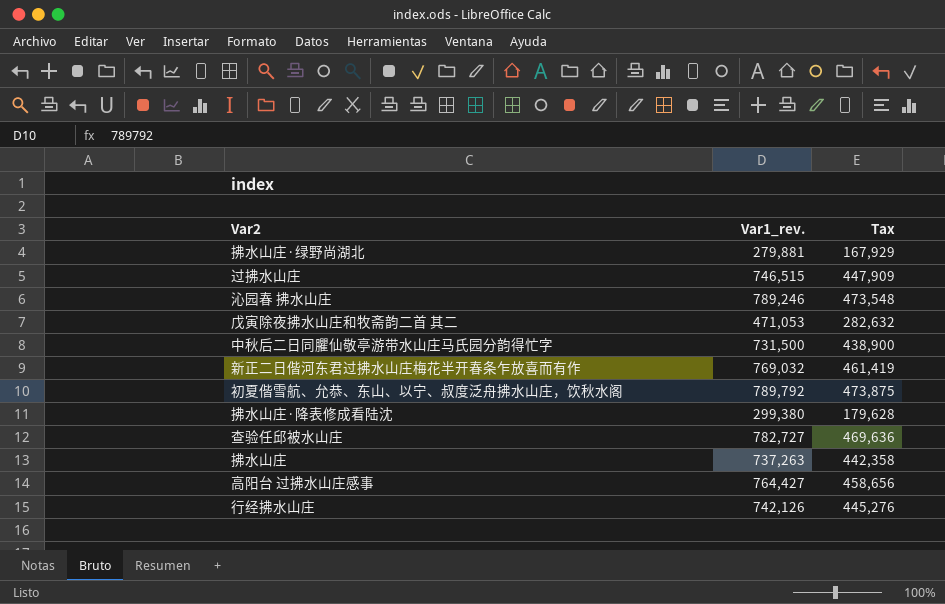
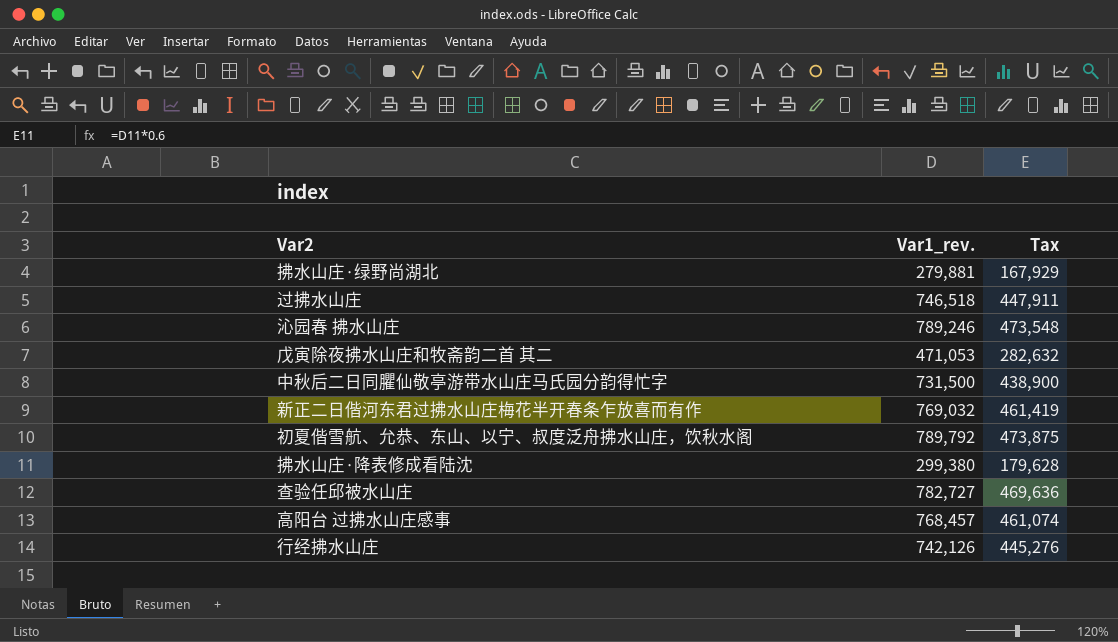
row 拂水山庄: 737,263 | 442,358 -> none
过拂水山庄 | Var1_rev.: 746,515 -> 746,518
过拂水山庄 | Tax: 447,909 -> 447,911
高阳台 过拂水山庄感事 | Var1_rev.: 764,427 -> 768,457
高阳台 过拂水山庄感事 | Tax: 458,656 -> 461,074

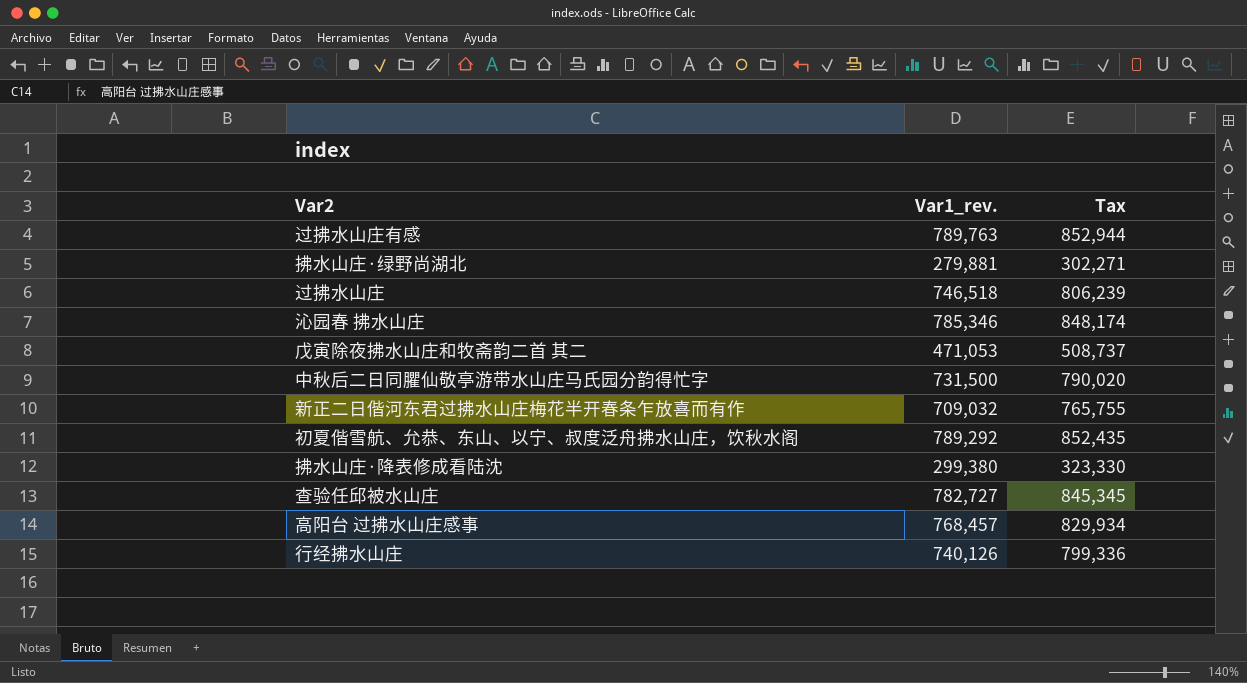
column Tax | formula: [Var1_rev.] * 0.6 -> [Var1_rev.] * 1.08
row 过拂水山庄有感: none -> 789,763 | 852,944
沁园春 拂水山庄 | Var1_rev.: 789,246 -> 785,346
新正二日偕河东君过拂水山庄梅花半开春条乍放喜而有作 | Var1_rev.: 769,032 -> 709,032
初夏偕雪航、允恭、东山、以宁、叔度泛舟拂水山庄，饮秋水阁 | Var1_rev.: 789,792 -> 789,292
行经拂水山庄 | Var1_rev.: 742,126 -> 740,126

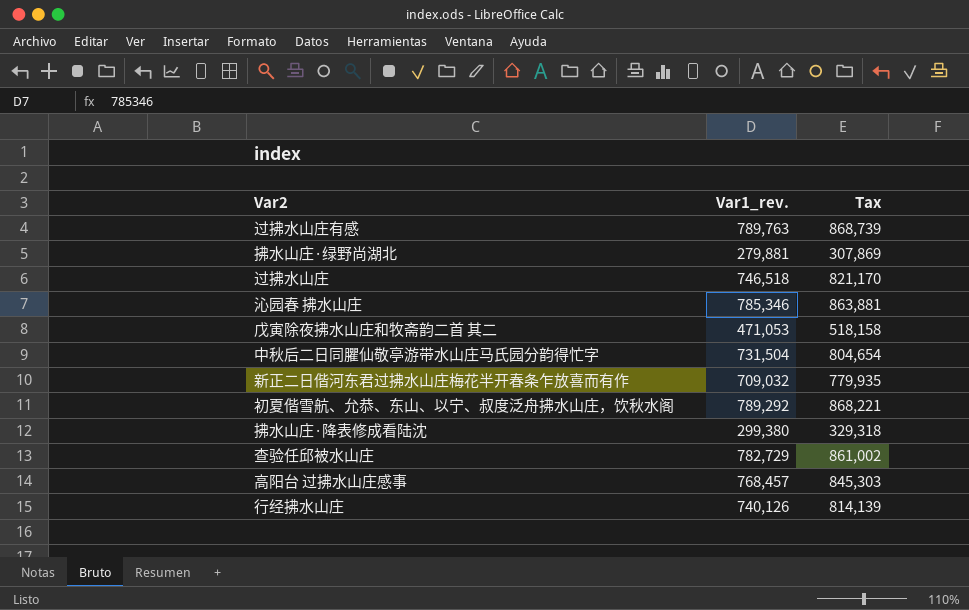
column Tax | formula: [Var1_rev.] * 1.08 -> [Var1_rev.] * 1.1
中秋后二日同臞仙敬亭游带水山庄马氏园分韵得忙字 | Var1_rev.: 731,500 -> 731,504
查验任邱被水山庄 | Var1_rev.: 782,727 -> 782,729

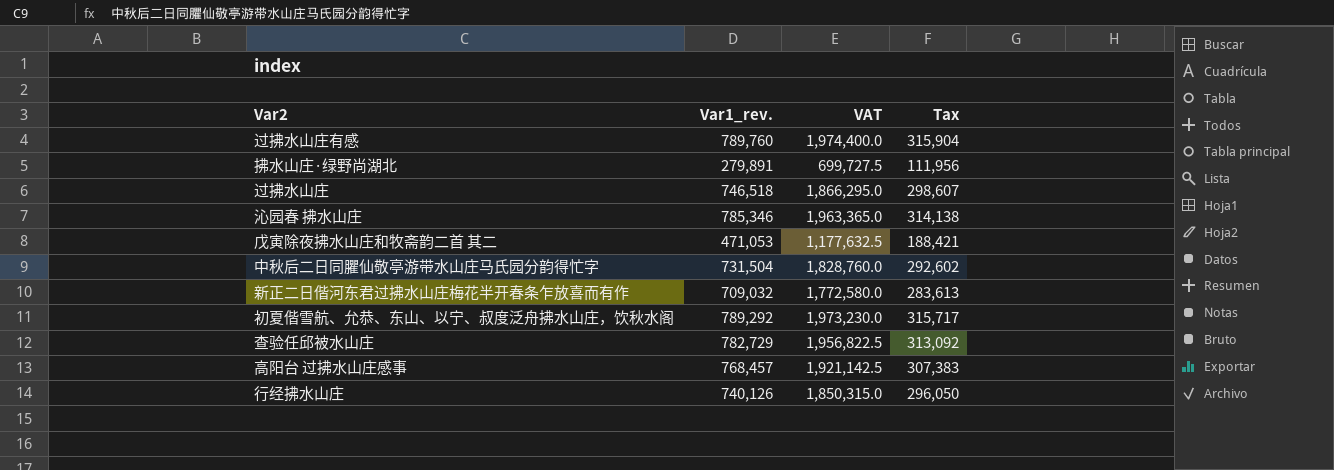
column VAT | formula: none -> [Var1_rev.] * 2.5
column Tax | formula: [Var1_rev.] * 1.1 -> [Var1_rev.] * 0.4
row 拂水山庄·降表修成看陆沈: 299,380 | 329,318 -> none
过拂水山庄有感 | Var1_rev.: 789,763 -> 789,760
拂水山庄·绿野尚湖北 | Var1_rev.: 279,881 -> 279,891

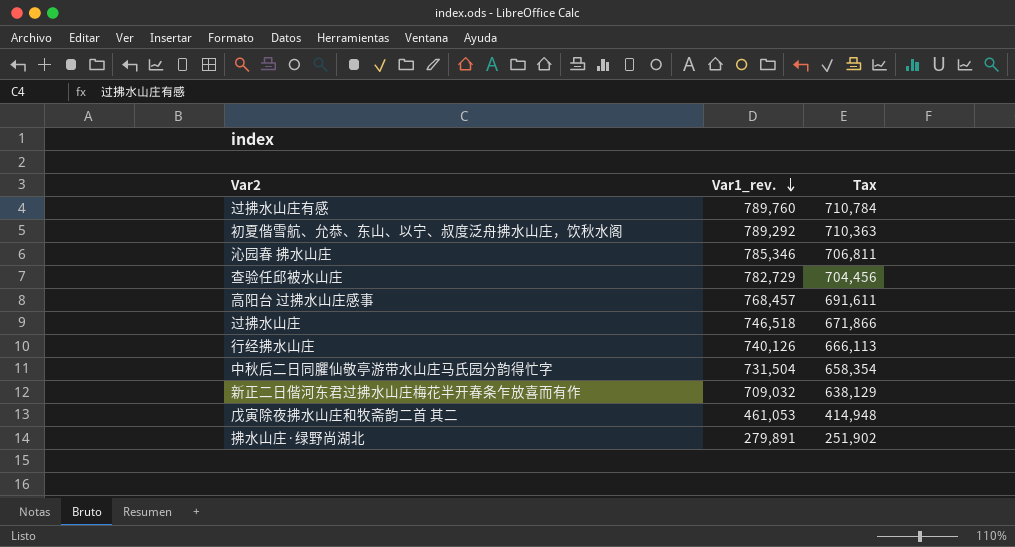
row order: none -> Var1_rev. descending
column VAT | formula: [Var1_rev.] * 2.5 -> none
column Tax | formula: [Var1_rev.] * 0.4 -> [Var1_rev.] * 0.9
戊寅除夜拂水山庄和牧斋韵二首 其二 | Var1_rev.: 471,053 -> 461,053

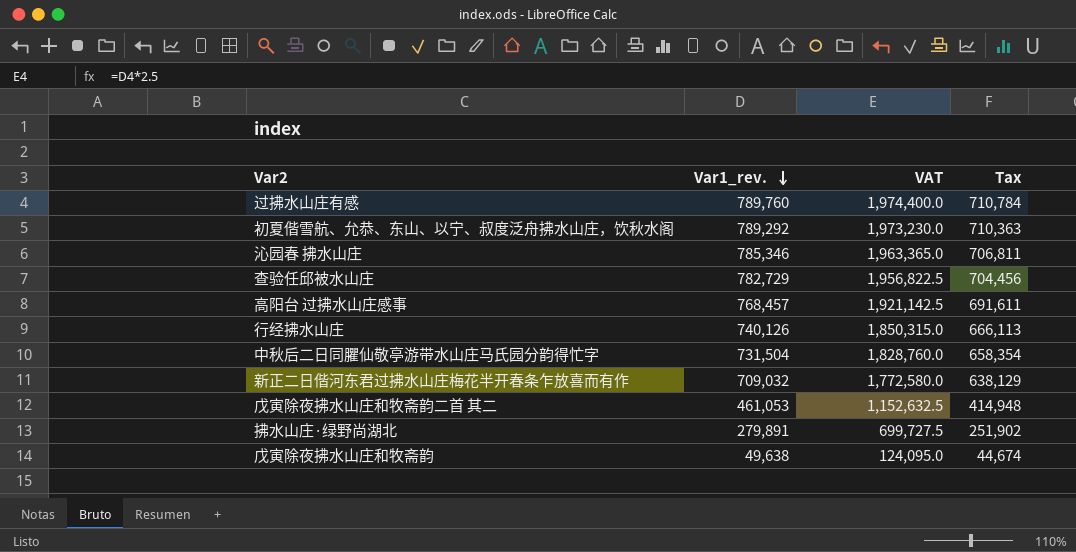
column VAT | formula: none -> [Var1_rev.] * 2.5
row 过拂水山庄: 746,518 | 671,866 -> none
row 戊寅除夜拂水山庄和牧斋韵: none -> 49,638 | 124,095.0 | 44,674

